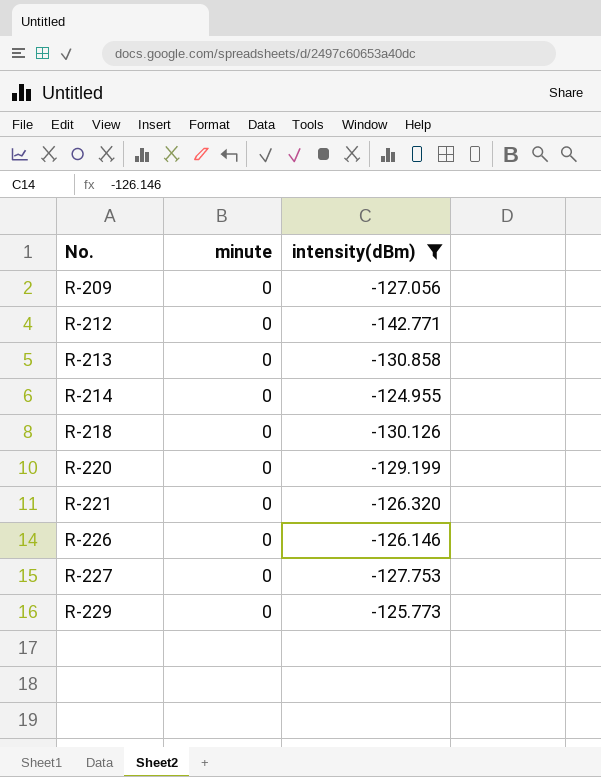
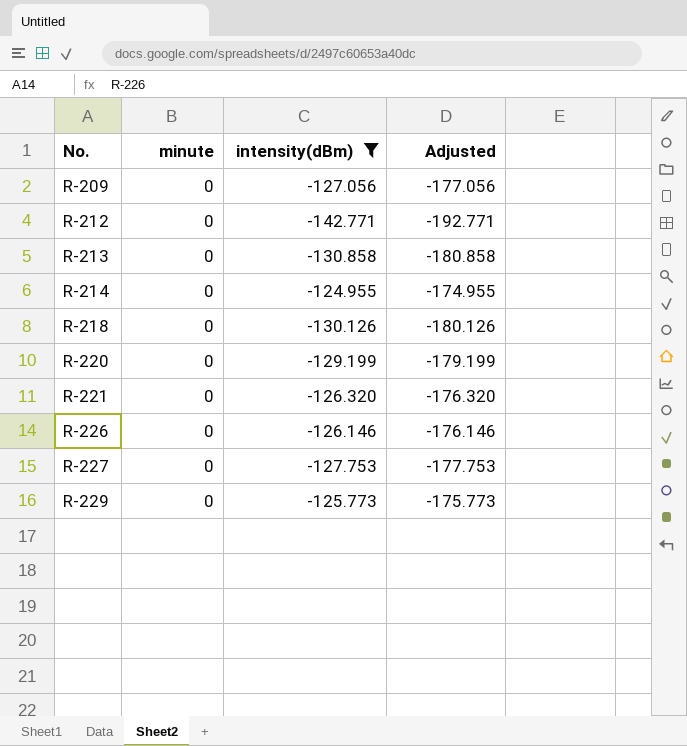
column Adjusted | formula: none -> [intensity(dBm)] - 50

